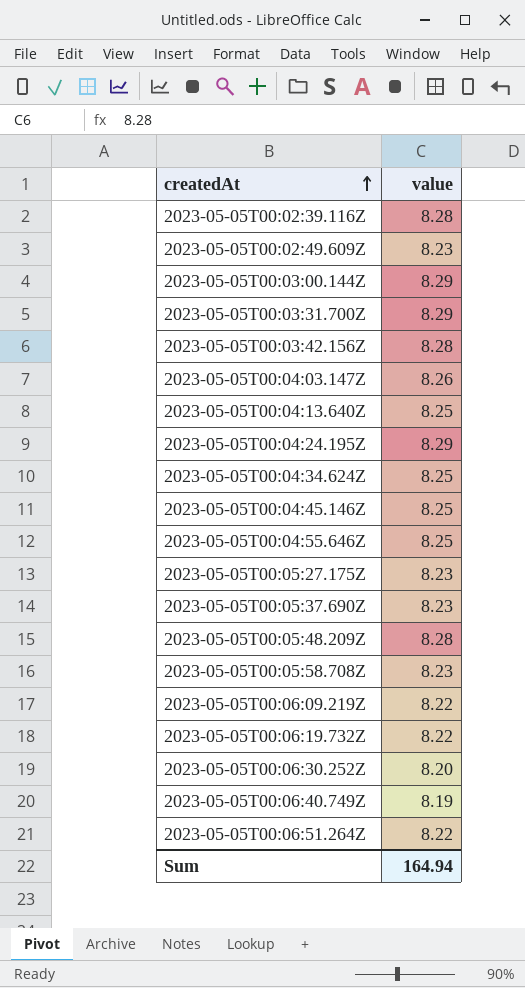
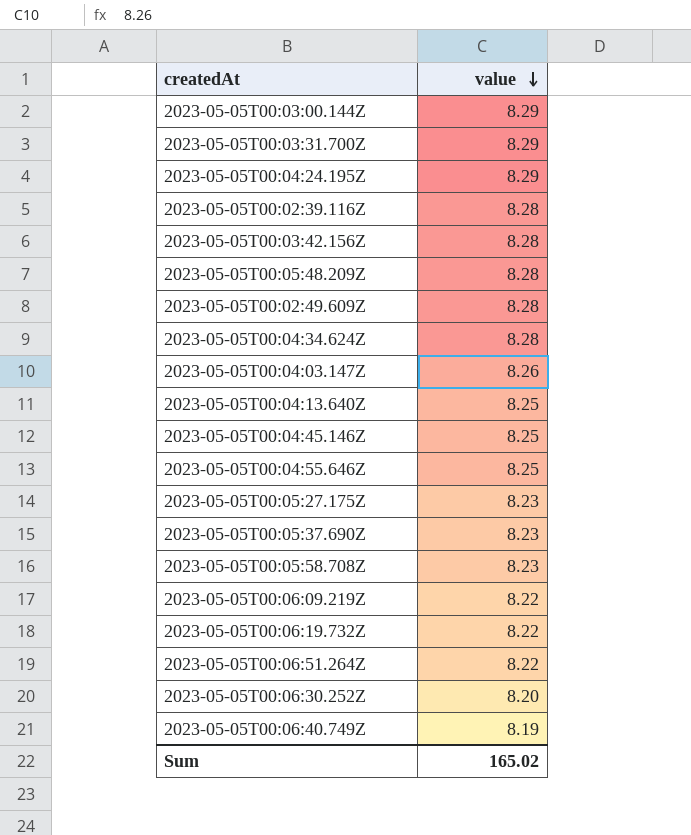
row order: createdAt ascending -> value descending
2023-05-05T00:02:49.609Z | value: 8.23 -> 8.28
2023-05-05T00:04:34.624Z | value: 8.25 -> 8.28
Sum | value: 164.94 -> 165.02

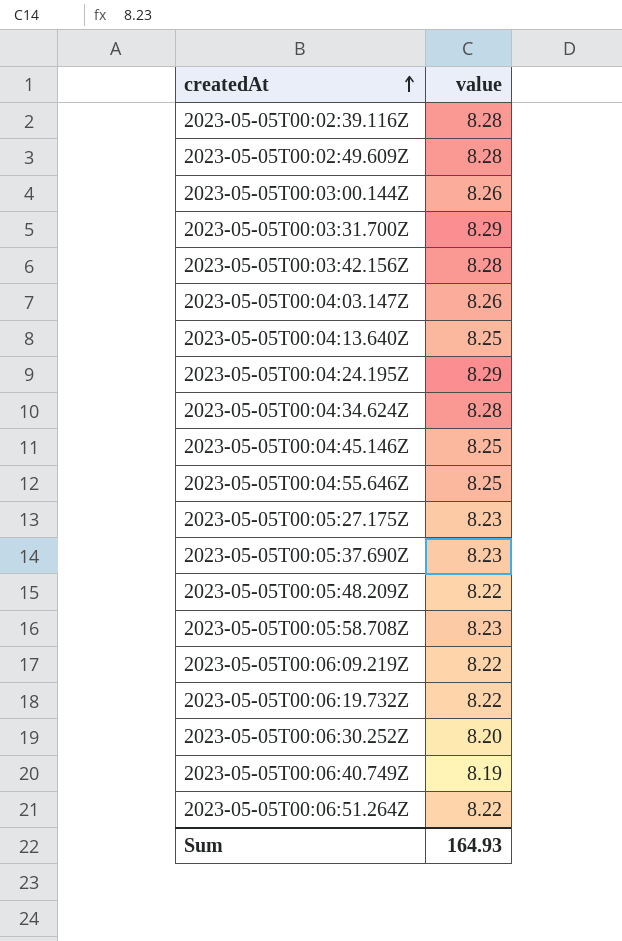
row order: value descending -> createdAt ascending
2023-05-05T00:03:00.144Z | value: 8.29 -> 8.26
2023-05-05T00:05:48.209Z | value: 8.28 -> 8.22
Sum | value: 165.02 -> 164.93

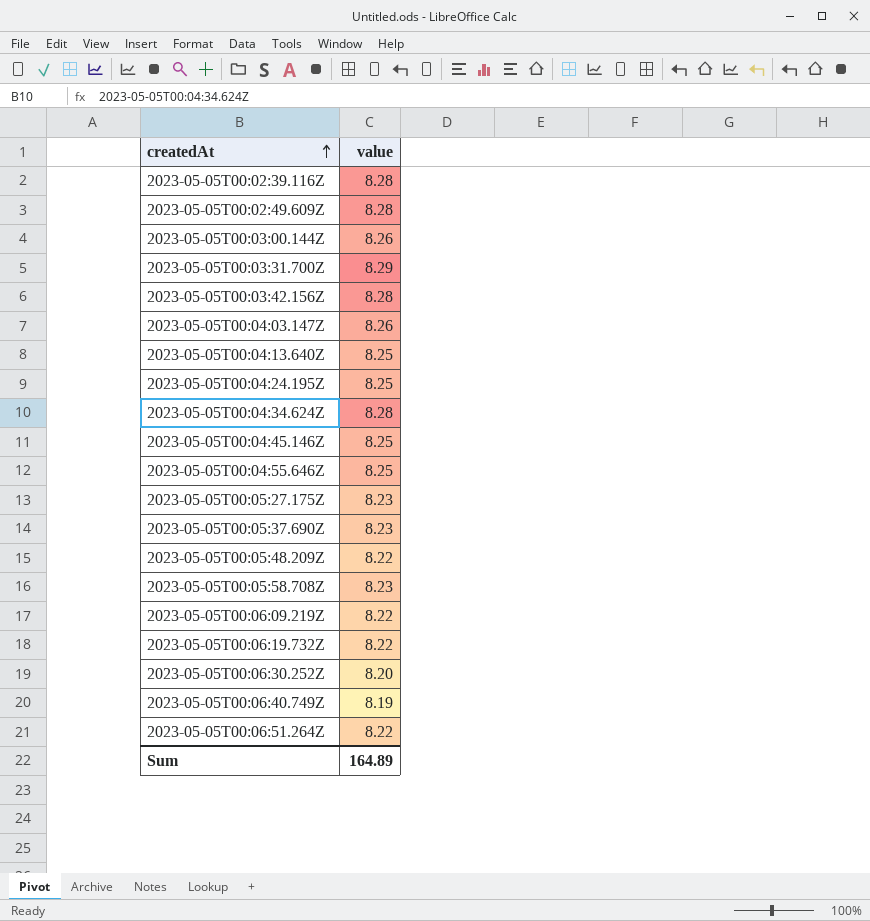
2023-05-05T00:04:24.195Z | value: 8.29 -> 8.25
Sum | value: 164.93 -> 164.89

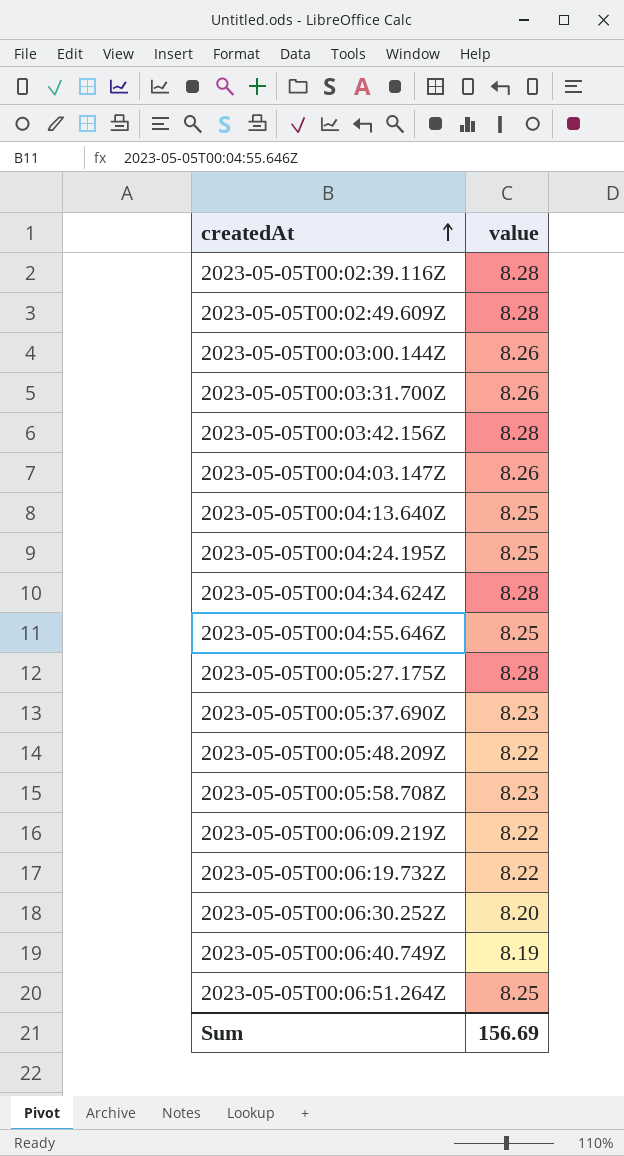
row 2023-05-05T00:04:45.146Z: 8.25 -> none
2023-05-05T00:03:31.700Z | value: 8.29 -> 8.26
2023-05-05T00:05:27.175Z | value: 8.23 -> 8.28
2023-05-05T00:06:51.264Z | value: 8.22 -> 8.25
Sum | value: 164.89 -> 156.69

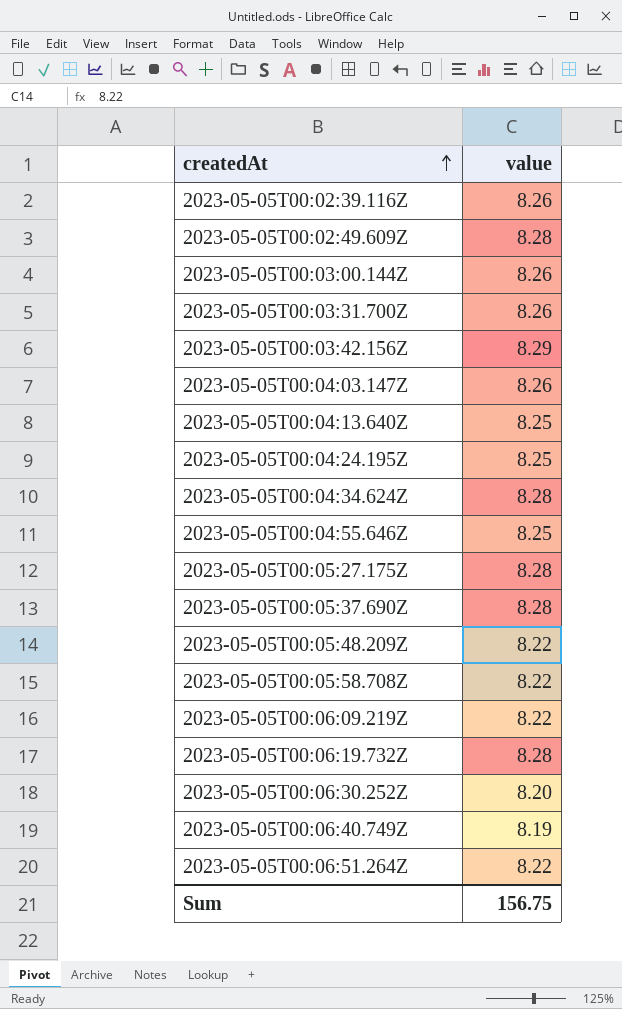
2023-05-05T00:02:39.116Z | value: 8.28 -> 8.26
2023-05-05T00:03:42.156Z | value: 8.28 -> 8.29
2023-05-05T00:05:37.690Z | value: 8.23 -> 8.28
2023-05-05T00:05:58.708Z | value: 8.23 -> 8.22
2023-05-05T00:06:19.732Z | value: 8.22 -> 8.28
2023-05-05T00:06:51.264Z | value: 8.25 -> 8.22
Sum | value: 156.69 -> 156.75

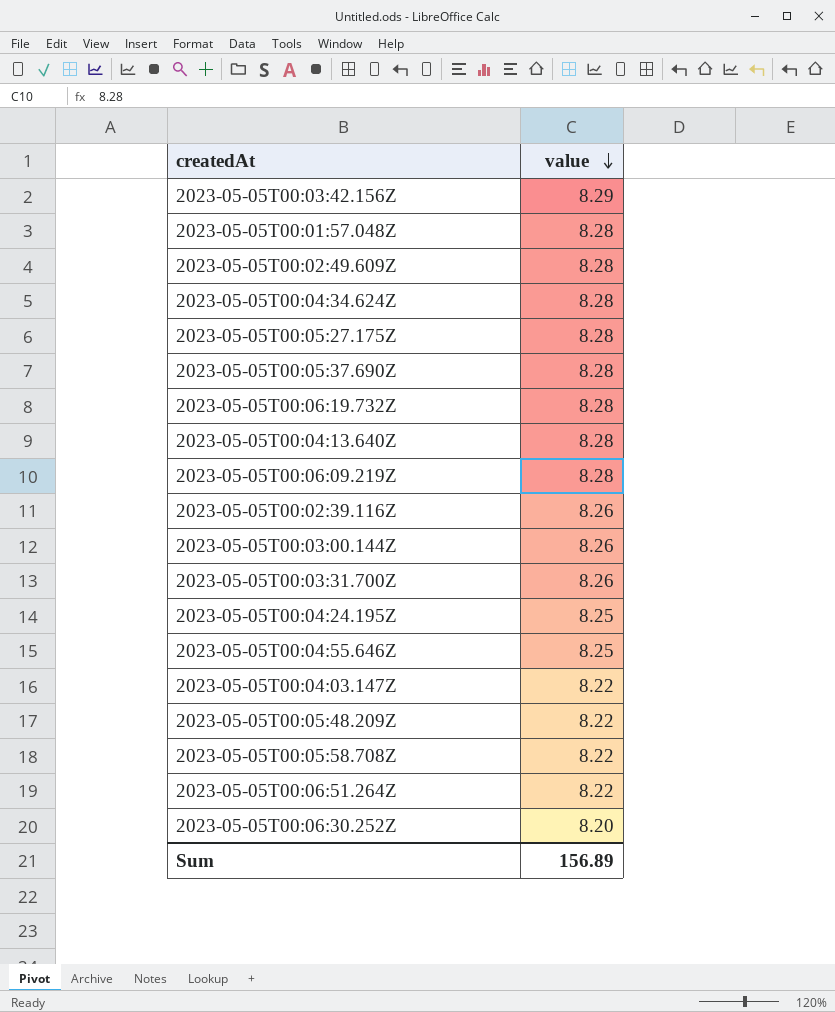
row order: createdAt ascending -> value descending
row 2023-05-05T00:06:40.749Z: 8.19 -> none
row 2023-05-05T00:01:57.048Z: none -> 8.28
2023-05-05T00:04:13.640Z | value: 8.25 -> 8.28
2023-05-05T00:06:09.219Z | value: 8.22 -> 8.28
2023-05-05T00:04:03.147Z | value: 8.26 -> 8.22
Sum | value: 156.75 -> 156.89

